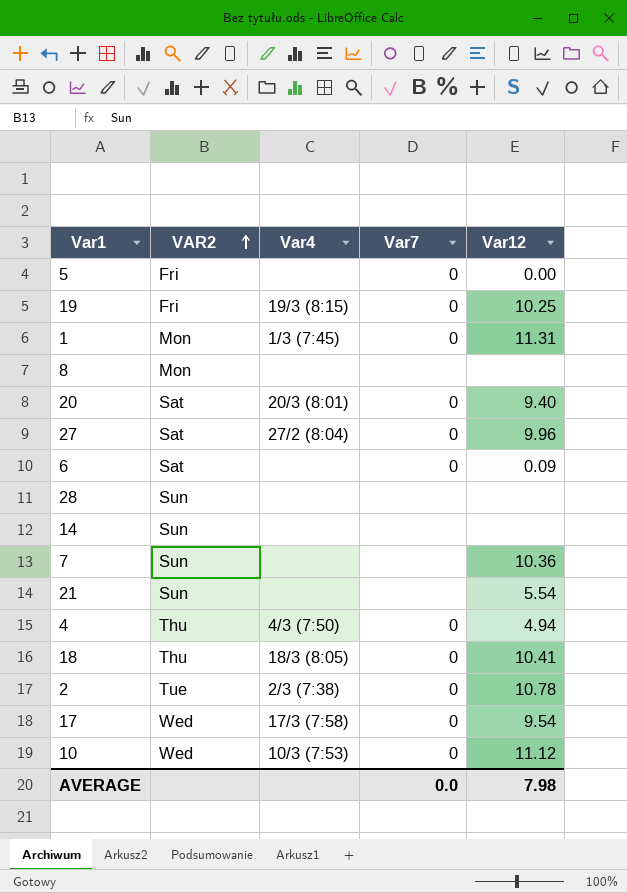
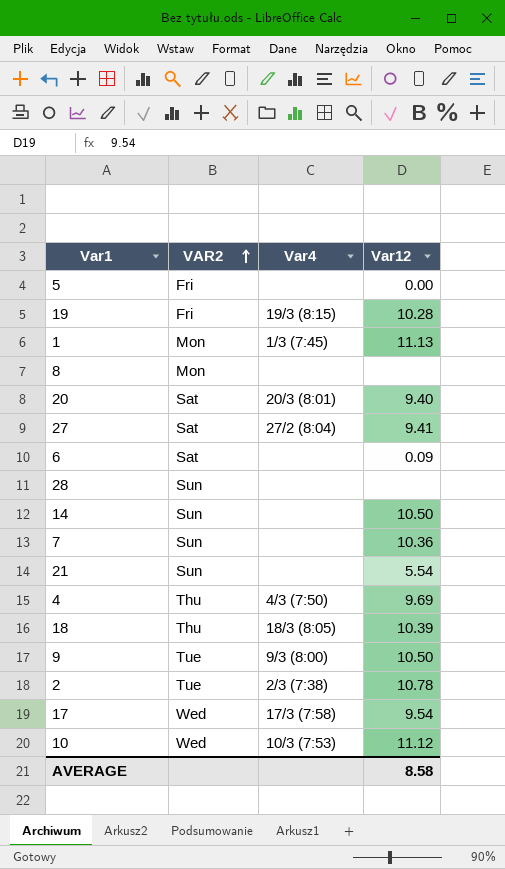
column Var7 | position: 4 -> none
19 | Var12: 10.25 -> 10.28
1 | Var12: 11.31 -> 11.13
27 | Var12: 9.96 -> 9.41
14 | Var12: none -> 10.50
4 | Var12: 4.94 -> 9.69
18 | Var12: 10.41 -> 10.39
row 9: none -> Tue | 9/3 (8:00) | 10.50
AVERAGE | Var12: 7.98 -> 8.58

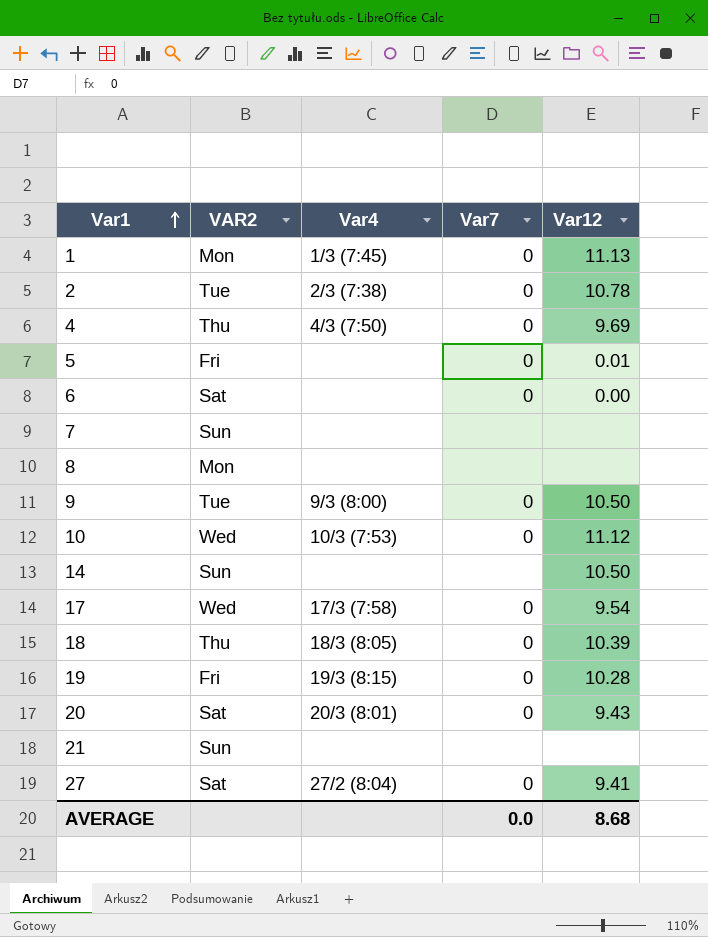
row order: VAR2 ascending -> Var1 ascending
column Var7 | position: none -> 4
row 28: Sun | none | none -> none
5 | Var12: 0.00 -> 0.01
6 | Var12: 0.09 -> 0.00
7 | Var12: 10.36 -> none
20 | Var12: 9.40 -> 9.43
21 | Var12: 5.54 -> none
AVERAGE | Var12: 8.58 -> 8.68

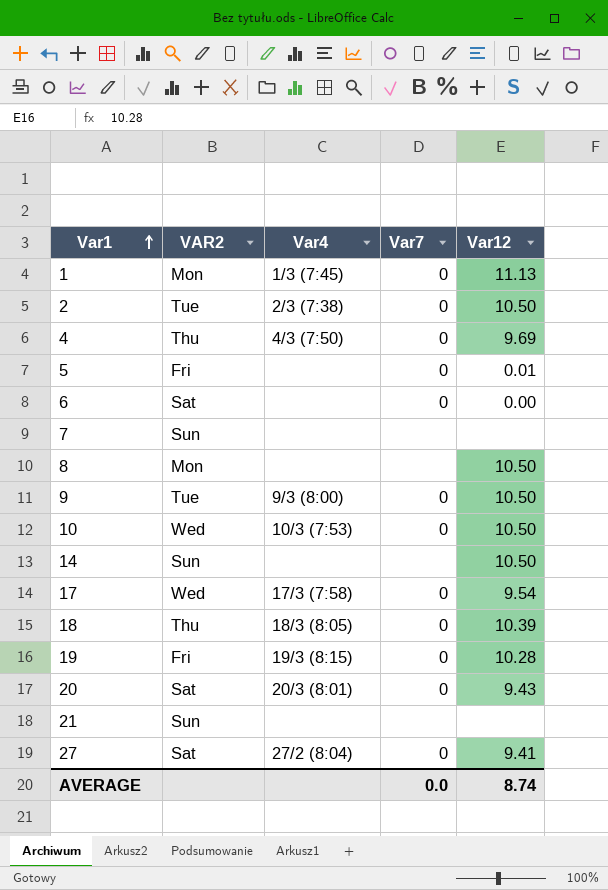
2 | Var12: 10.78 -> 10.50
8 | Var12: none -> 10.50
10 | Var12: 11.12 -> 10.50
AVERAGE | Var12: 8.68 -> 8.74

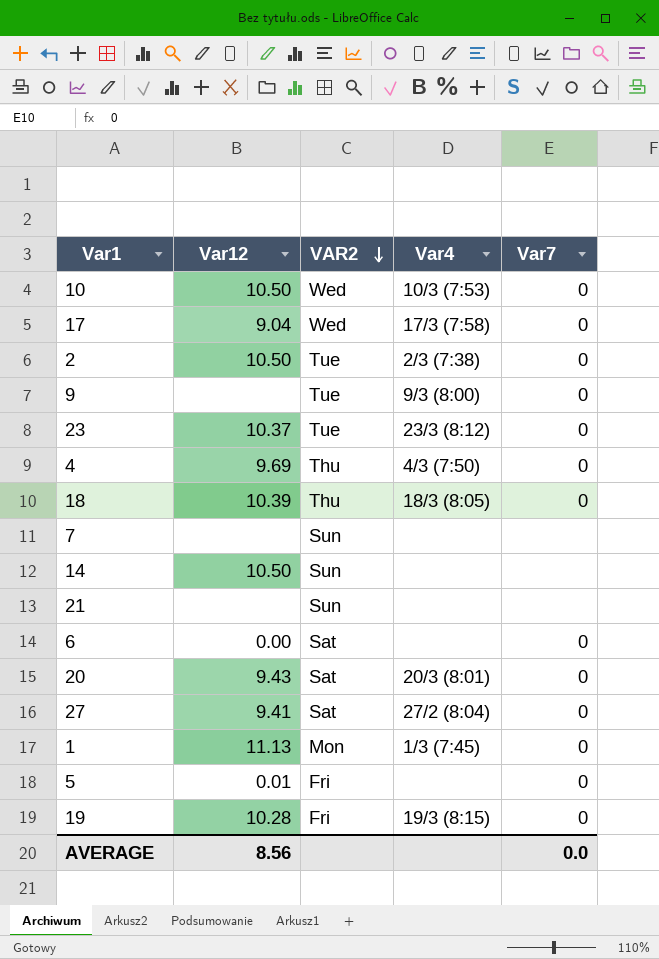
row order: Var1 ascending -> VAR2 descending
column Var12 | position: 5 -> 2
row 8: Mon | none | none | 10.50 -> none
17 | Var12: 9.54 -> 9.04
9 | Var12: 10.50 -> none
row 23: none -> 10.37 | Tue | 23/3 (8:12) | 0
AVERAGE | Var12: 8.74 -> 8.56

